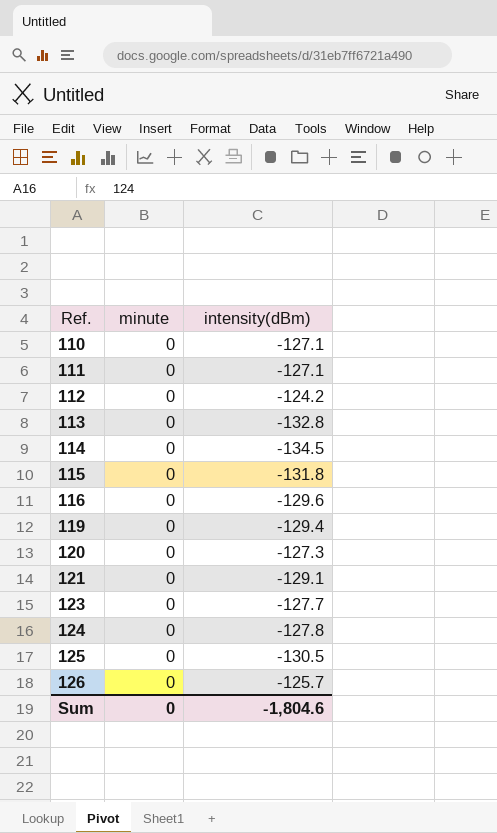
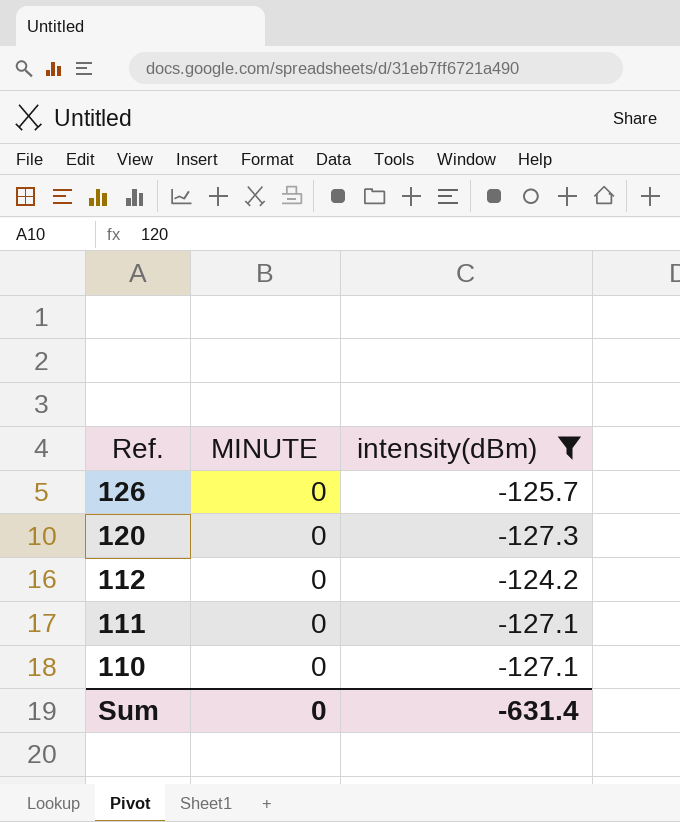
filter: none -> intensity(dBm) >= -127.3
row order: Ref. ascending -> Ref. descending
column name: minute -> MINUTE
Sum | intensity(dBm): -1,804.6 -> -631.4

